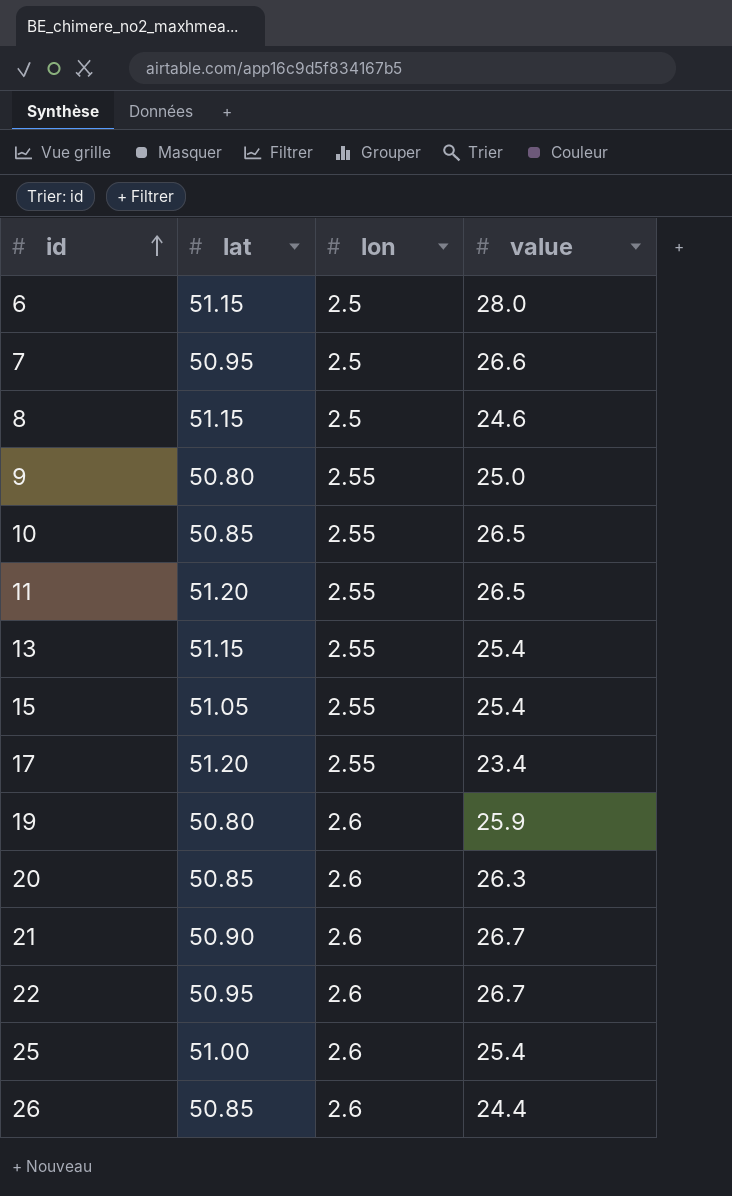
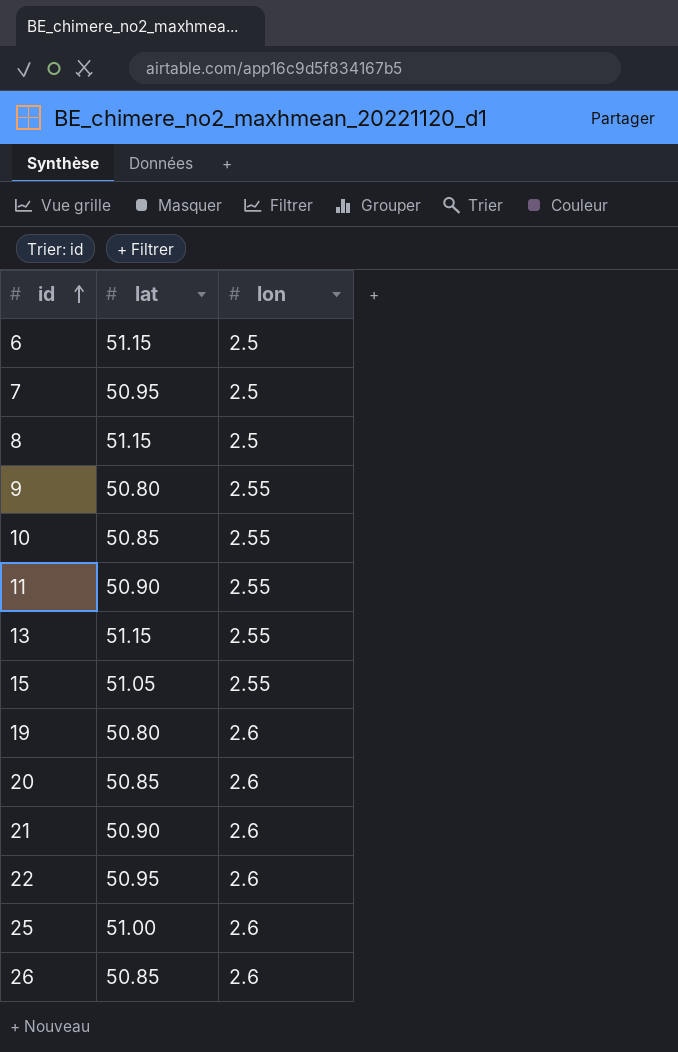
column value | position: 4 -> none
row 17: 51.20 | 2.55 | 23.4 -> none
11 | lat: 51.20 -> 50.90

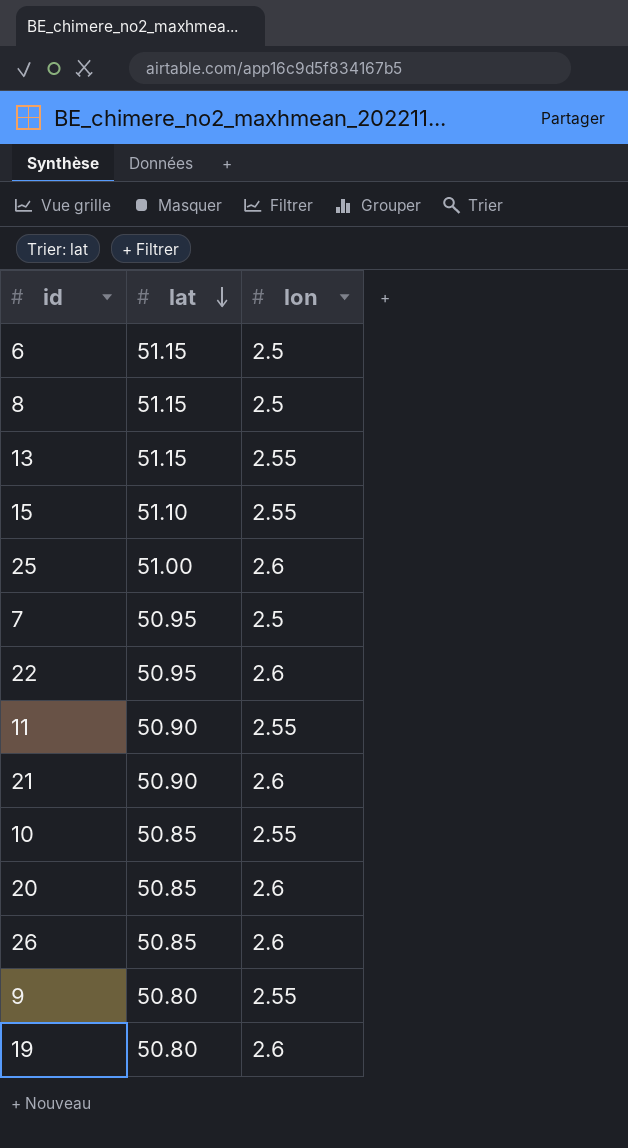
row order: id ascending -> lat descending
15 | lat: 51.05 -> 51.10

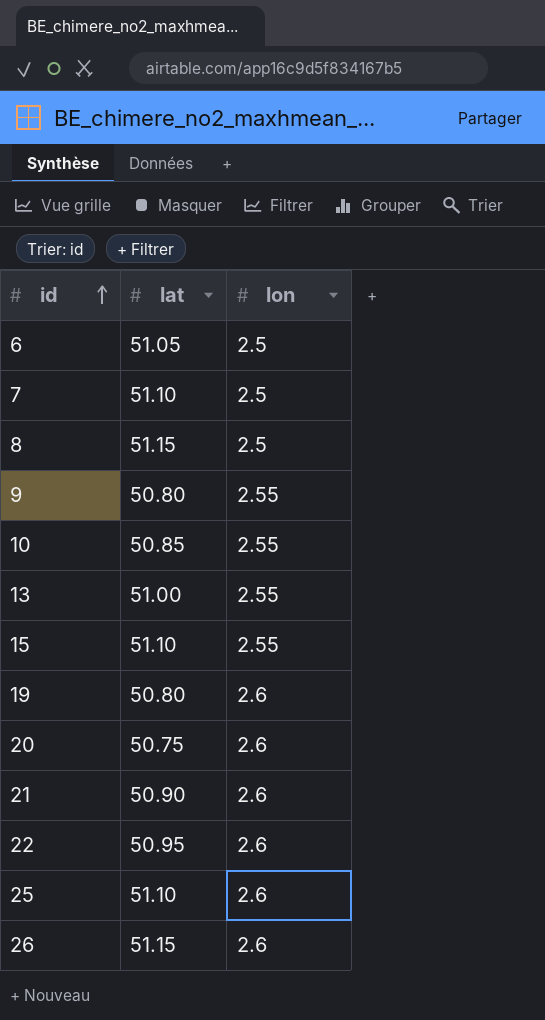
row order: lat descending -> id ascending
row 11: 50.90 | 2.55 -> none
6 | lat: 51.15 -> 51.05
7 | lat: 50.95 -> 51.10
13 | lat: 51.15 -> 51.00
20 | lat: 50.85 -> 50.75
25 | lat: 51.00 -> 51.10
26 | lat: 50.85 -> 51.15

